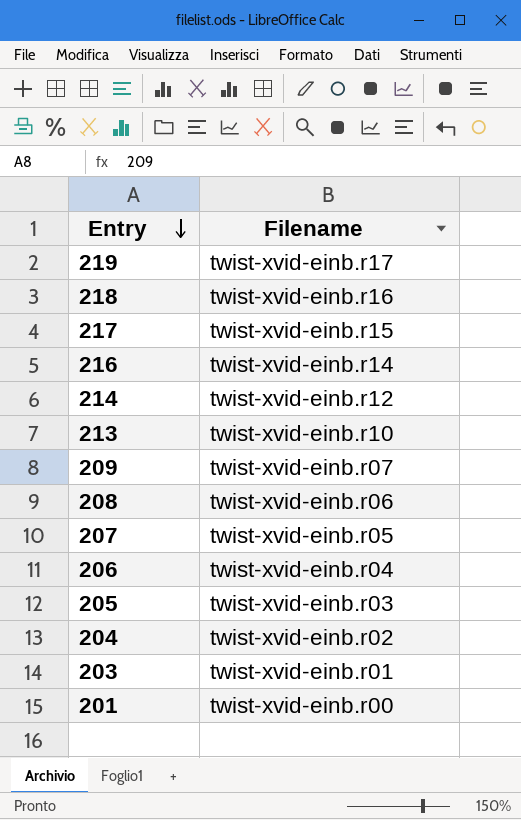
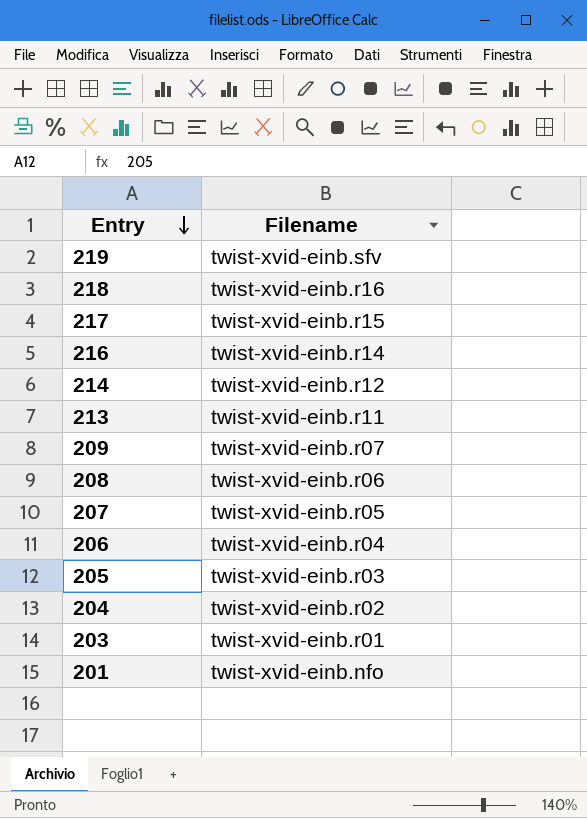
219 | Filename: twist-xvid-einb.r17 -> twist-xvid-einb.sfv
213 | Filename: twist-xvid-einb.r10 -> twist-xvid-einb.r11
201 | Filename: twist-xvid-einb.r00 -> twist-xvid-einb.nfo

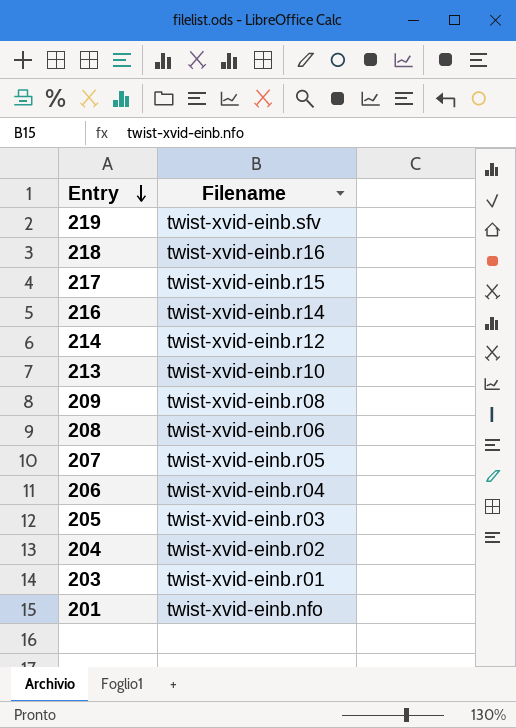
213 | Filename: twist-xvid-einb.r11 -> twist-xvid-einb.r10
209 | Filename: twist-xvid-einb.r07 -> twist-xvid-einb.r08

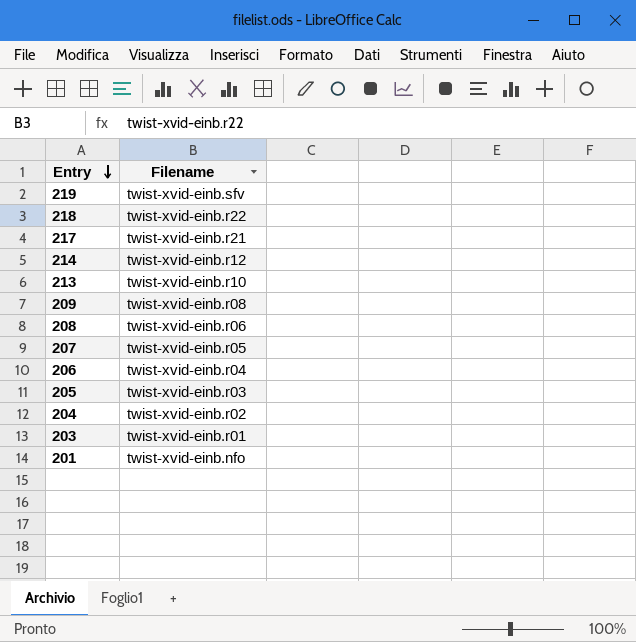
row 216: twist-xvid-einb.r14 -> none
218 | Filename: twist-xvid-einb.r16 -> twist-xvid-einb.r22
217 | Filename: twist-xvid-einb.r15 -> twist-xvid-einb.r21

